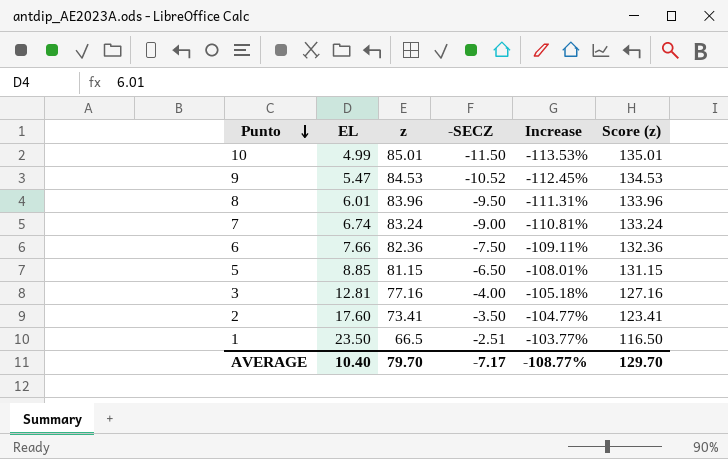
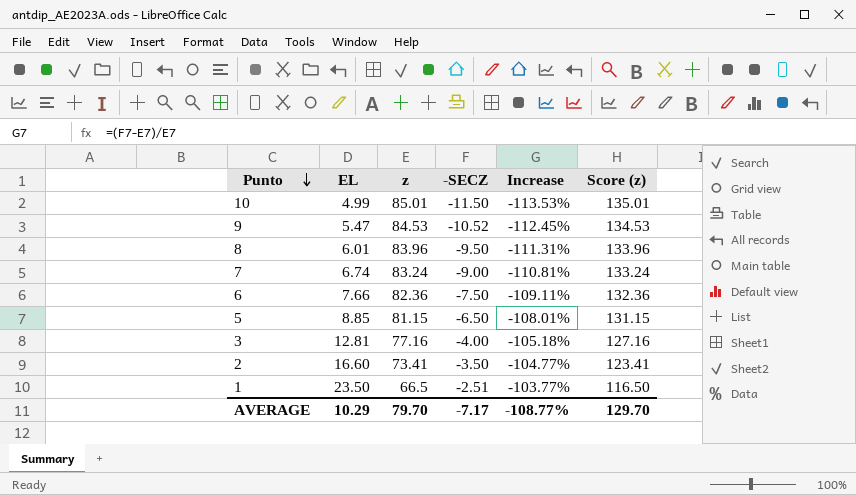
2 | EL: 17.60 -> 16.60
AVERAGE | EL: 10.40 -> 10.29

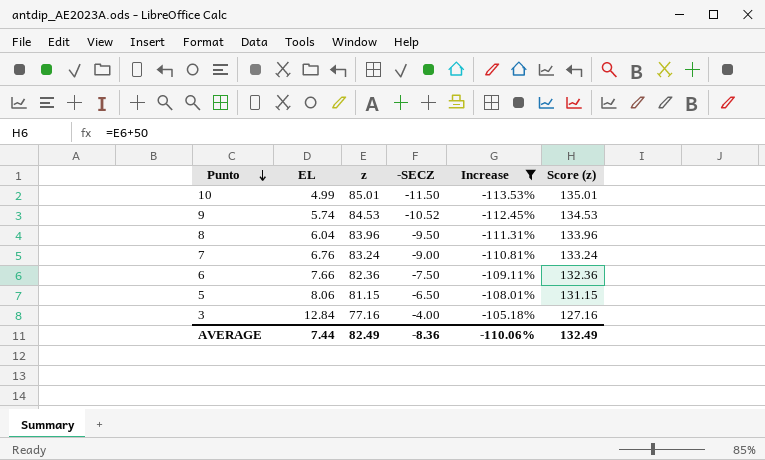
filter: none -> Increase <= -105.18%
9 | EL: 5.47 -> 5.74
8 | EL: 6.01 -> 6.04
7 | EL: 6.74 -> 6.76
5 | EL: 8.85 -> 8.06
3 | EL: 12.81 -> 12.84
AVERAGE | EL: 10.29 -> 7.44
AVERAGE | z: 79.70 -> 82.49
AVERAGE | -SECZ: -7.17 -> -8.36
AVERAGE | Increase: -108.77% -> -110.06%
AVERAGE | Score (z): 129.70 -> 132.49

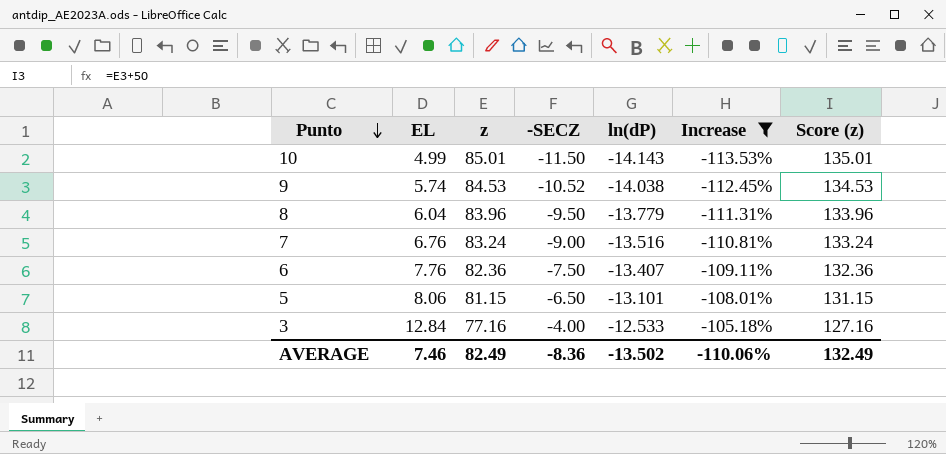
column ln(dP) | position: none -> 5
6 | EL: 7.66 -> 7.76
AVERAGE | EL: 7.44 -> 7.46

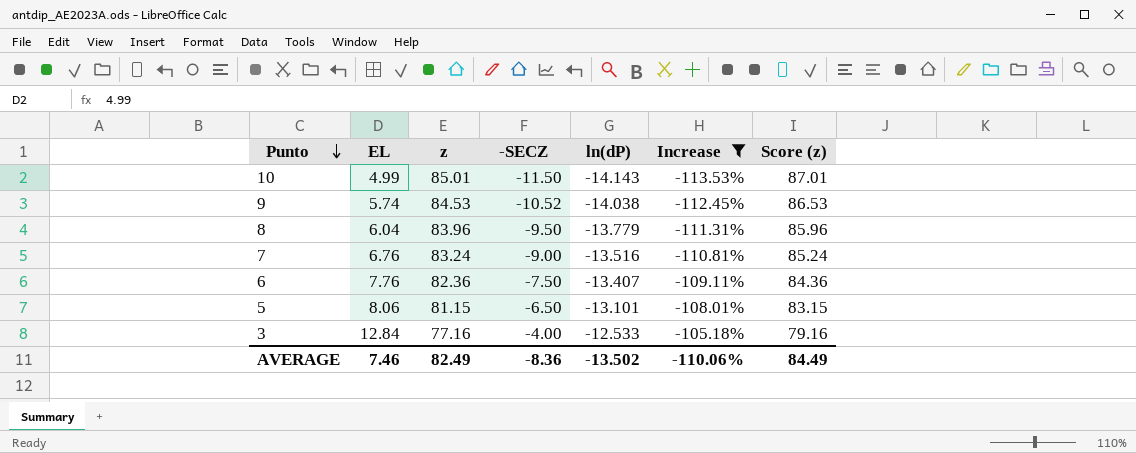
column Score (z) | formula: [z] + 50 -> [z] + 2
AVERAGE | Score (z): 132.49 -> 84.49

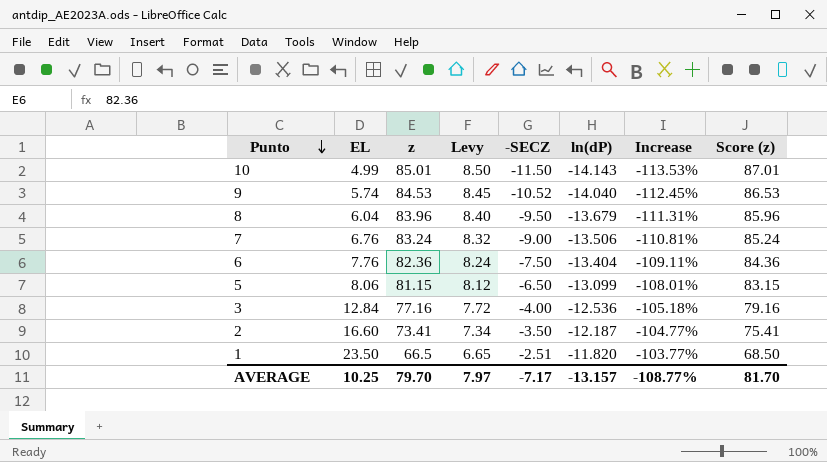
filter: Increase <= -105.18% -> none
column Levy | formula: none -> [z] * 0.1
9 | ln(dP): -14.038 -> -14.040
8 | ln(dP): -13.779 -> -13.679
7 | ln(dP): -13.516 -> -13.506
6 | ln(dP): -13.407 -> -13.404
5 | ln(dP): -13.101 -> -13.099
3 | ln(dP): -12.533 -> -12.536
AVERAGE | EL: 7.46 -> 10.25
AVERAGE | z: 82.49 -> 79.70
AVERAGE | -SECZ: -8.36 -> -7.17
AVERAGE | ln(dP): -13.502 -> -13.157
AVERAGE | Increase: -110.06% -> -108.77%
AVERAGE | Score (z): 84.49 -> 81.70

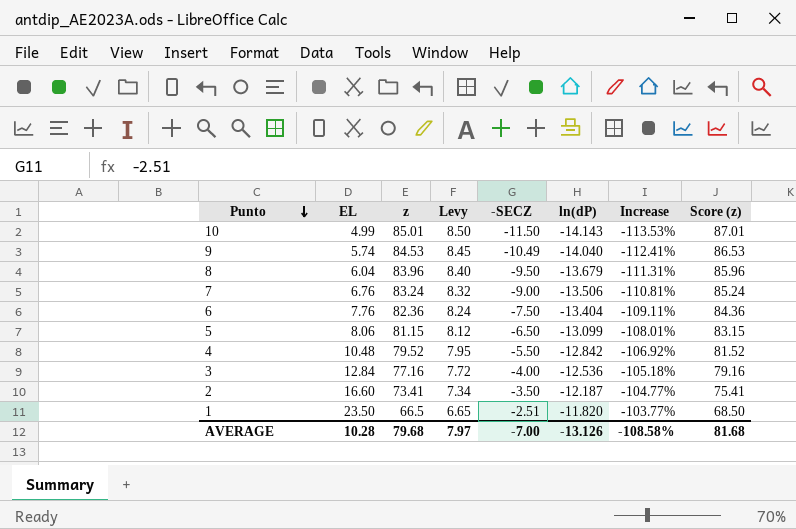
9 | -SECZ: -10.52 -> -10.49
9 | Increase: -112.45% -> -112.41%
row 4: none -> 10.48 | 79.52 | 7.95 | -5.50 | -12.842 | -106.92% | 81.52
AVERAGE | EL: 10.25 -> 10.28
AVERAGE | z: 79.70 -> 79.68
AVERAGE | -SECZ: -7.17 -> -7.00
AVERAGE | ln(dP): -13.157 -> -13.126
AVERAGE | Increase: -108.77% -> -108.58%
AVERAGE | Score (z): 81.70 -> 81.68

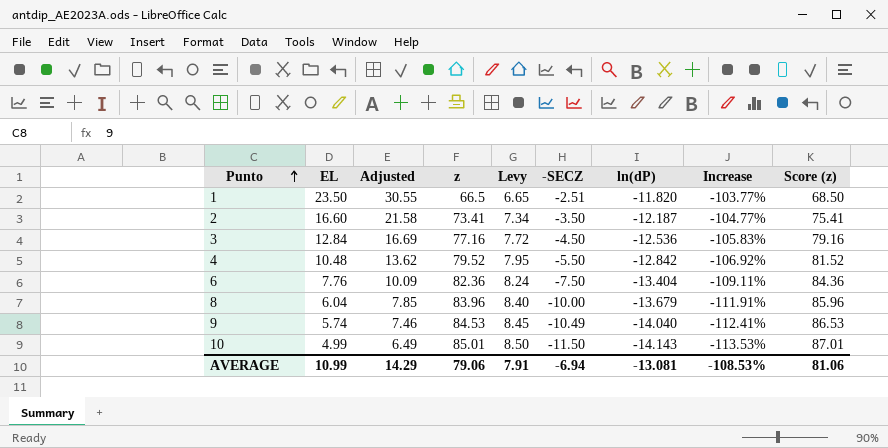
row order: Punto descending -> Punto ascending
column Adjusted | formula: none -> [EL] * 1.3
row 7: 6.76 | 83.24 | 8.32 | -9.00 | -13.506 | -110.81% | 85.24 -> none
row 5: 8.06 | 81.15 | 8.12 | -6.50 | -13.099 | -108.01% | 83.15 -> none
3 | -SECZ: -4.00 -> -4.50
3 | Increase: -105.18% -> -105.83%
8 | -SECZ: -9.50 -> -10.00
8 | Increase: -111.31% -> -111.91%
AVERAGE | EL: 10.28 -> 10.99
AVERAGE | z: 79.68 -> 79.06
AVERAGE | Levy: 7.97 -> 7.91
AVERAGE | -SECZ: -7.00 -> -6.94
AVERAGE | ln(dP): -13.126 -> -13.081
AVERAGE | Increase: -108.58% -> -108.53%
AVERAGE | Score (z): 81.68 -> 81.06

